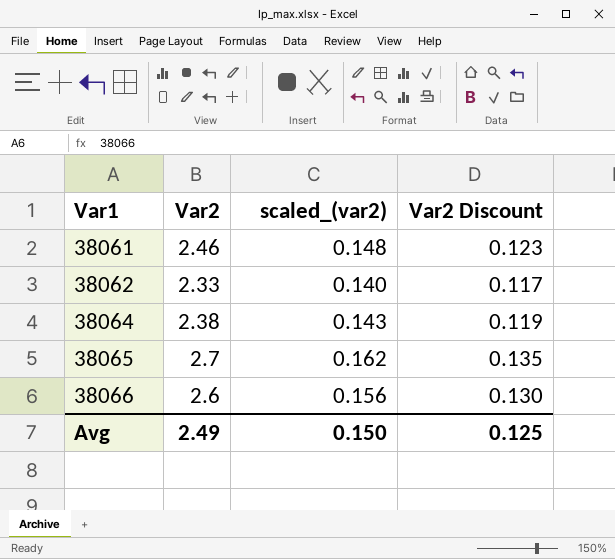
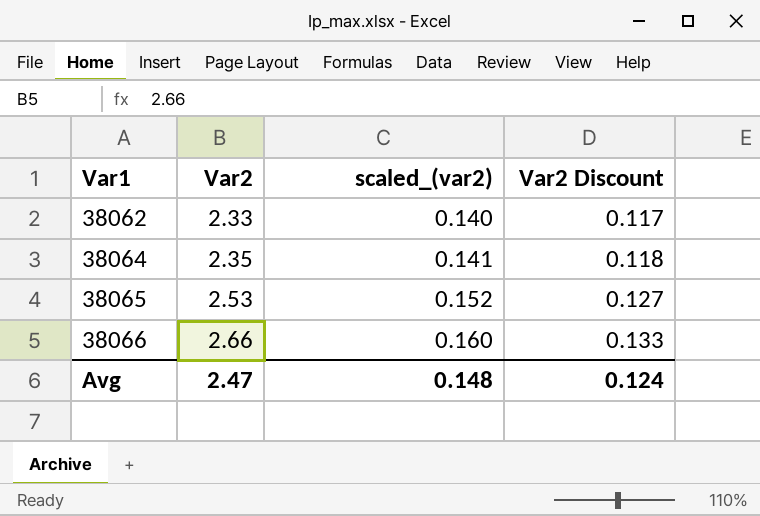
row 38061: 2.46 | 0.148 | 0.123 -> none
38064 | Var2: 2.38 -> 2.35
38064 | scaled_(var2): 0.143 -> 0.141
38064 | Var2 Discount: 0.119 -> 0.118
38065 | Var2: 2.7 -> 2.53
38065 | scaled_(var2): 0.162 -> 0.152
38065 | Var2 Discount: 0.135 -> 0.127
38066 | Var2: 2.6 -> 2.66
38066 | scaled_(var2): 0.156 -> 0.160
38066 | Var2 Discount: 0.130 -> 0.133
Avg | Var2: 2.49 -> 2.47
Avg | scaled_(var2): 0.150 -> 0.148
Avg | Var2 Discount: 0.125 -> 0.124

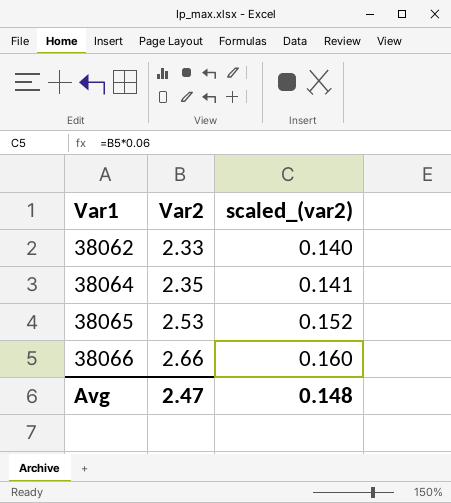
column Var2 Discount | formula: [Var2] * 0.05 -> none

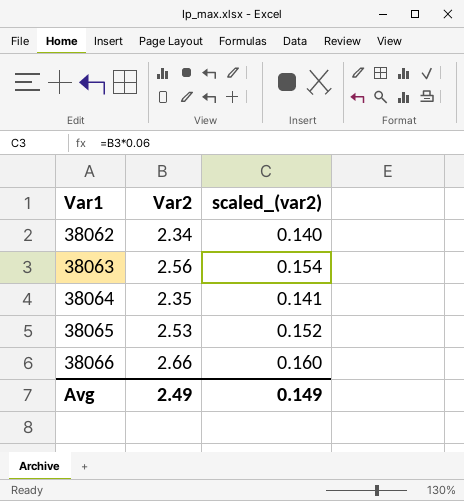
38062 | Var2: 2.33 -> 2.34
row 38063: none -> 2.56 | 0.154
Avg | Var2: 2.47 -> 2.49
Avg | scaled_(var2): 0.148 -> 0.149

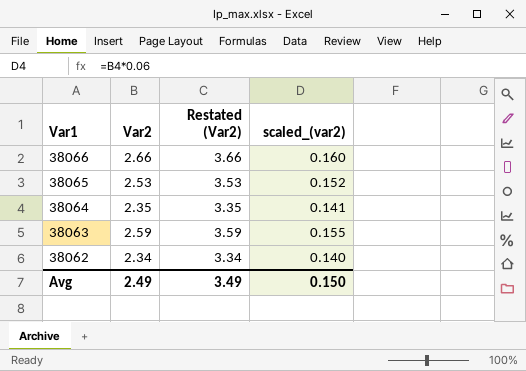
row order: Var1 ascending -> Var1 descending
column Restated (Var2) | formula: none -> [Var2] + 1
38063 | Var2: 2.56 -> 2.59
38063 | scaled_(var2): 0.154 -> 0.155
Avg | scaled_(var2): 0.149 -> 0.150

